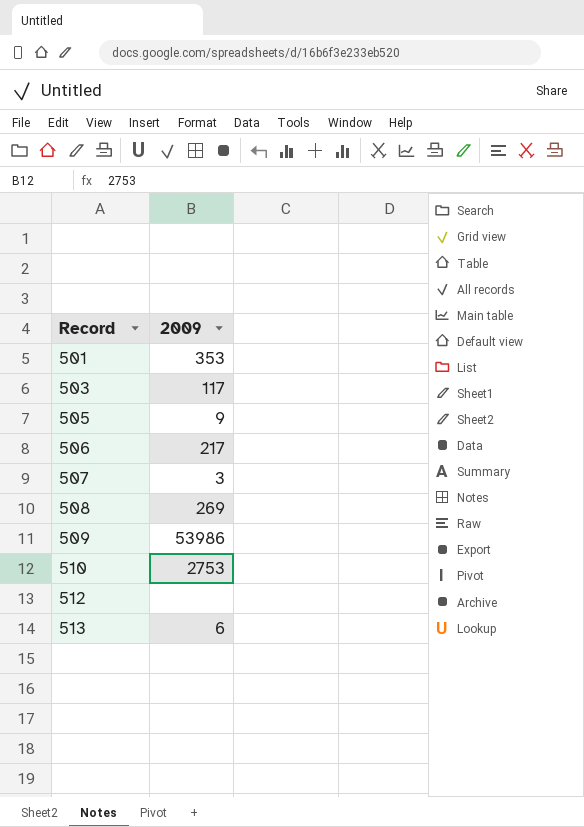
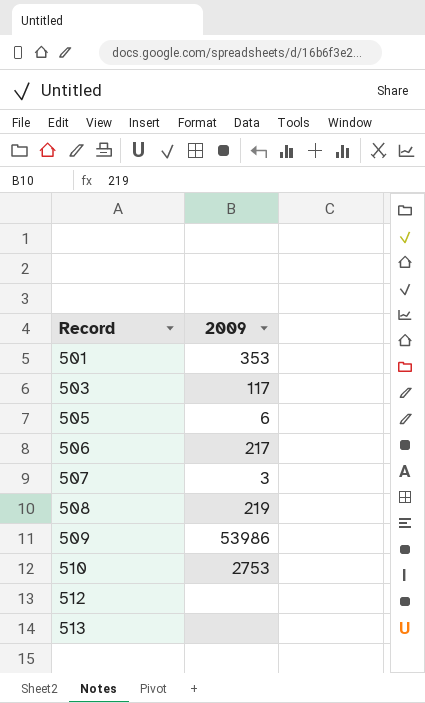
505 | 2009: 9 -> 6
508 | 2009: 269 -> 219
513 | 2009: 6 -> none

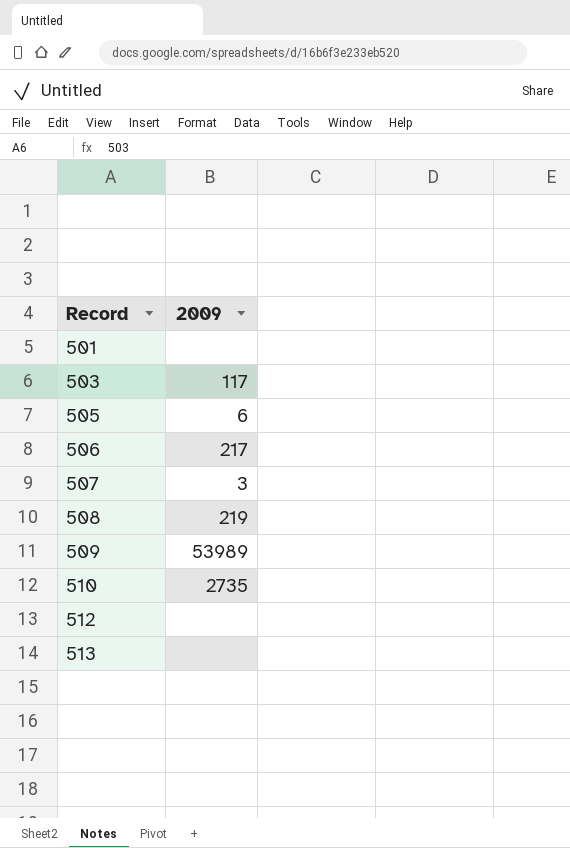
501 | 2009: 353 -> none
509 | 2009: 53986 -> 53989
510 | 2009: 2753 -> 2735

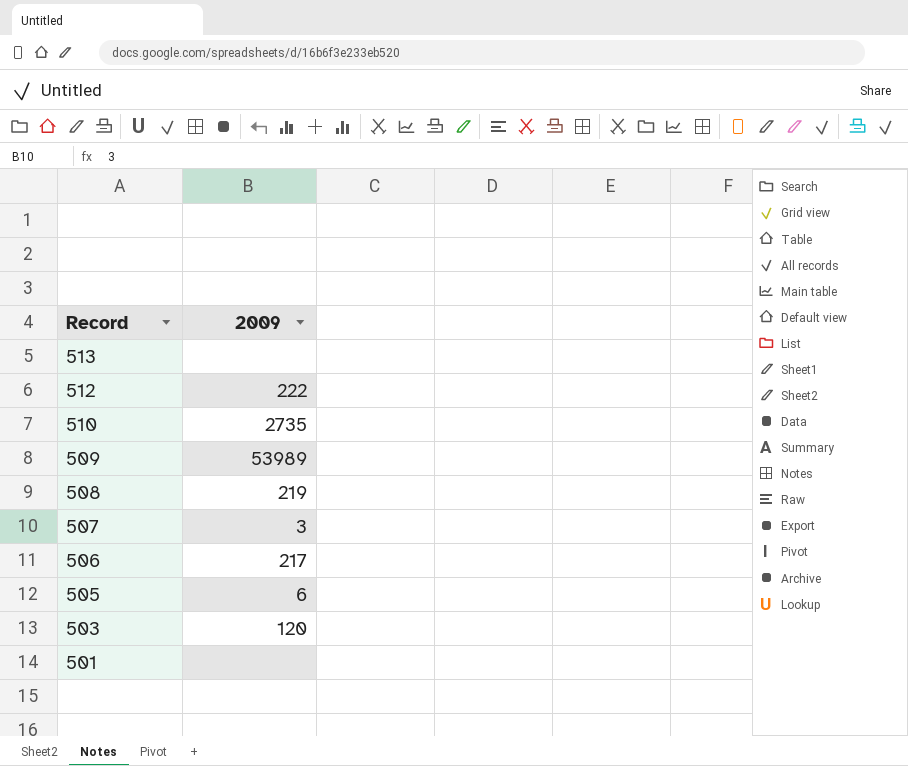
row order: Record ascending -> Record descending
512 | 2009: none -> 222
503 | 2009: 117 -> 120

